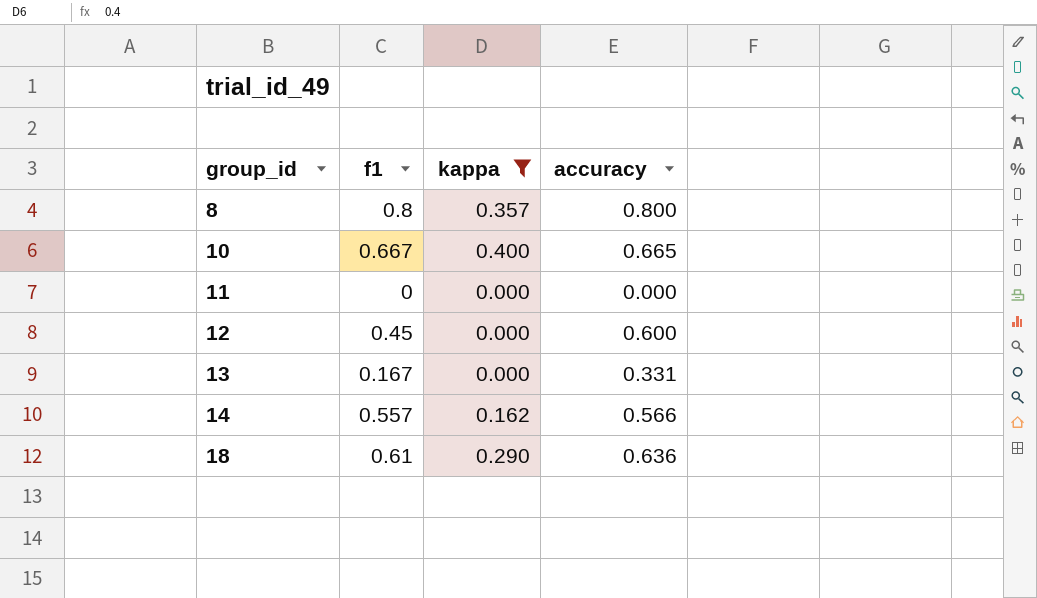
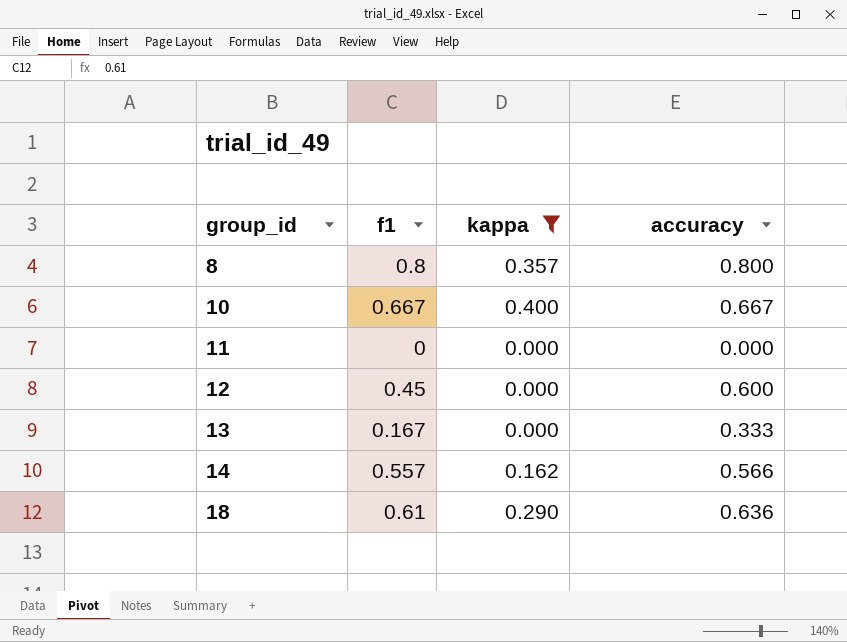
10 | accuracy: 0.665 -> 0.667
13 | accuracy: 0.331 -> 0.333

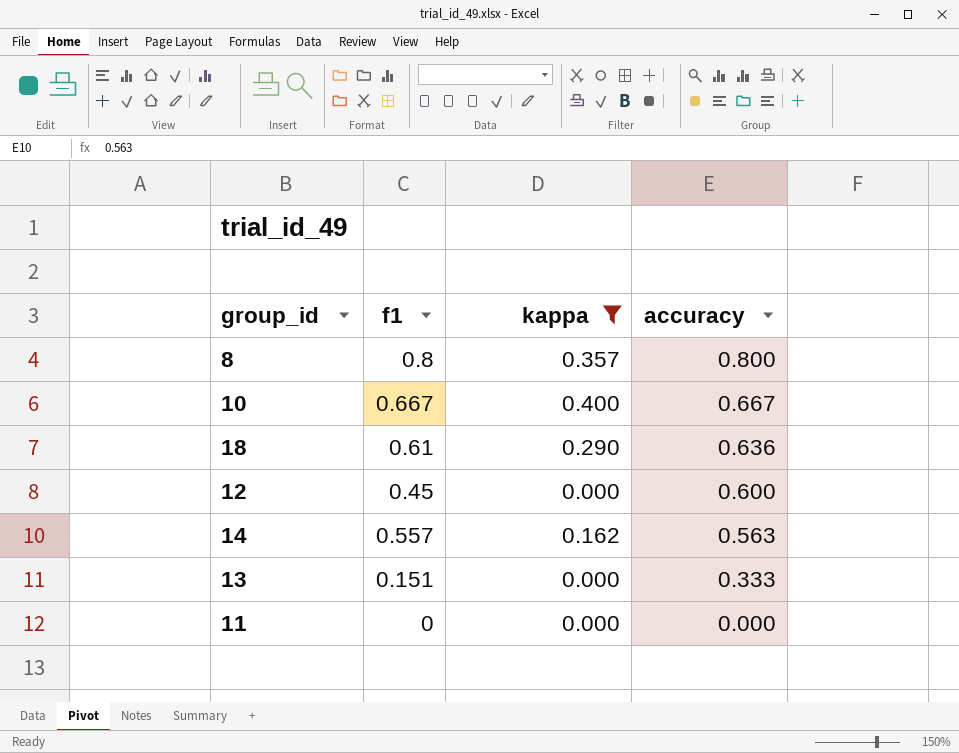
row order: group_id ascending -> accuracy descending
14 | accuracy: 0.566 -> 0.563
13 | f1: 0.167 -> 0.151

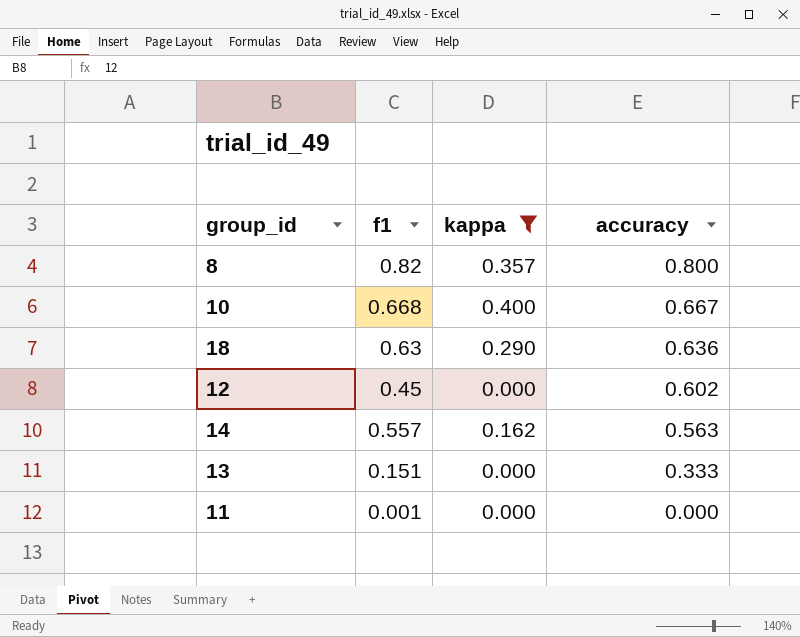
8 | f1: 0.8 -> 0.82
10 | f1: 0.667 -> 0.668
18 | f1: 0.61 -> 0.63
12 | accuracy: 0.600 -> 0.602
11 | f1: 0 -> 0.001

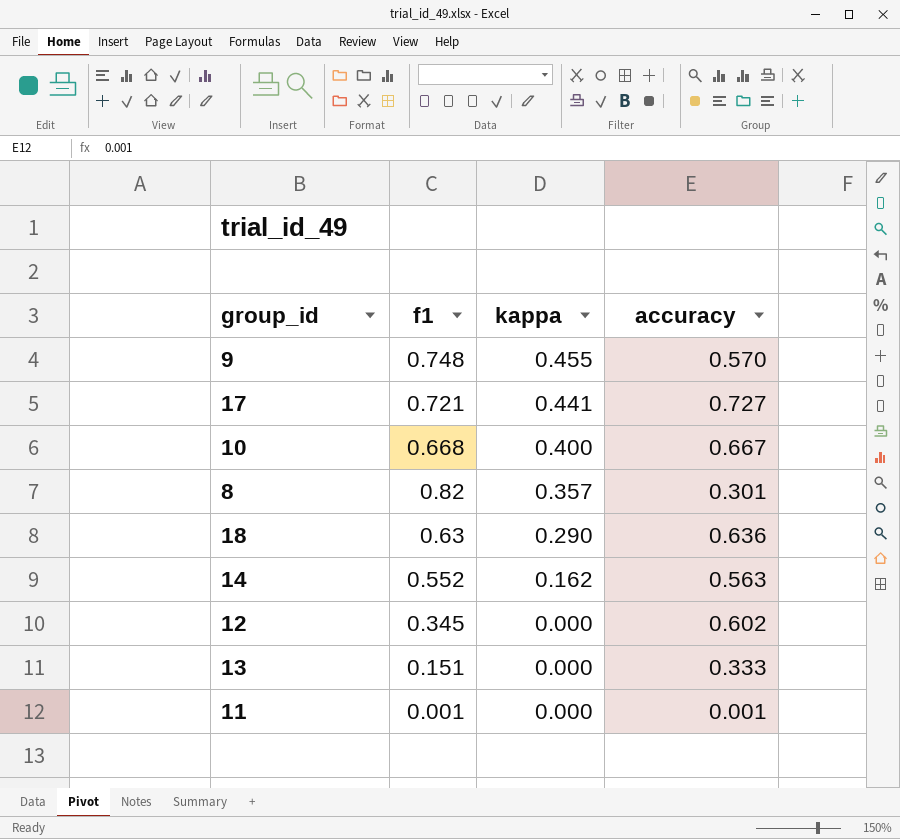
filter: kappa <= 0.400 -> none
row order: accuracy descending -> kappa descending
8 | accuracy: 0.800 -> 0.301
14 | f1: 0.557 -> 0.552
12 | f1: 0.45 -> 0.345
11 | accuracy: 0.000 -> 0.001

